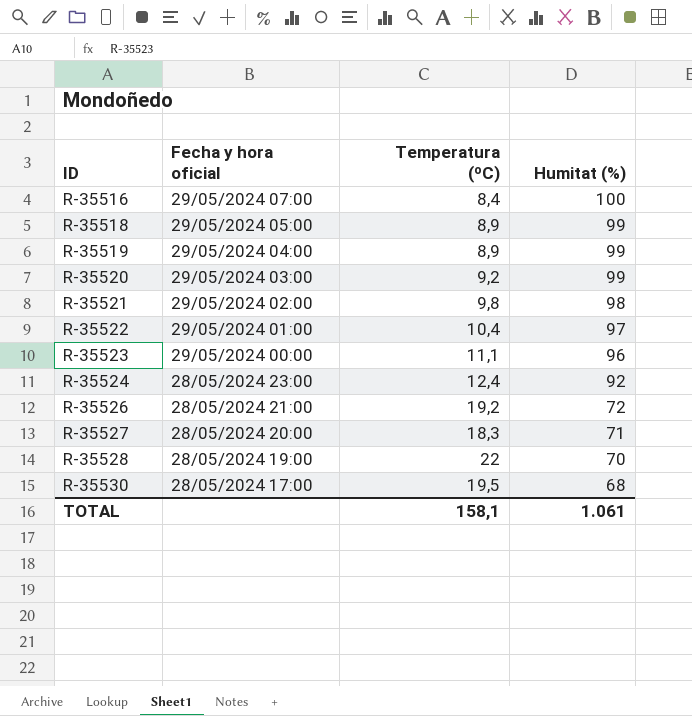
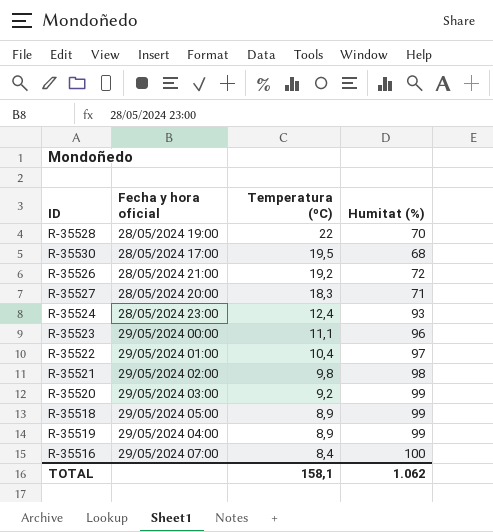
row order: ID ascending -> Temperatura (ºC) descending
R-35524 | Humitat (%): 92 -> 93
TOTAL | Humitat (%): 1.061 -> 1.062

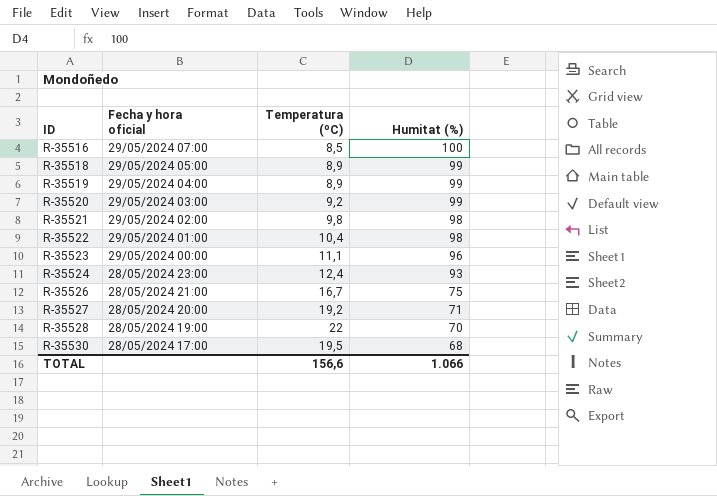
row order: Temperatura (ºC) descending -> ID ascending
R-35516 | Temperatura (ºC): 8,4 -> 8,5
R-35522 | Humitat (%): 97 -> 98
R-35526 | Temperatura (ºC): 19,2 -> 16,7
R-35526 | Humitat (%): 72 -> 75
R-35527 | Temperatura (ºC): 18,3 -> 19,2
TOTAL | Temperatura (ºC): 158,1 -> 156,6
TOTAL | Humitat (%): 1.062 -> 1.066

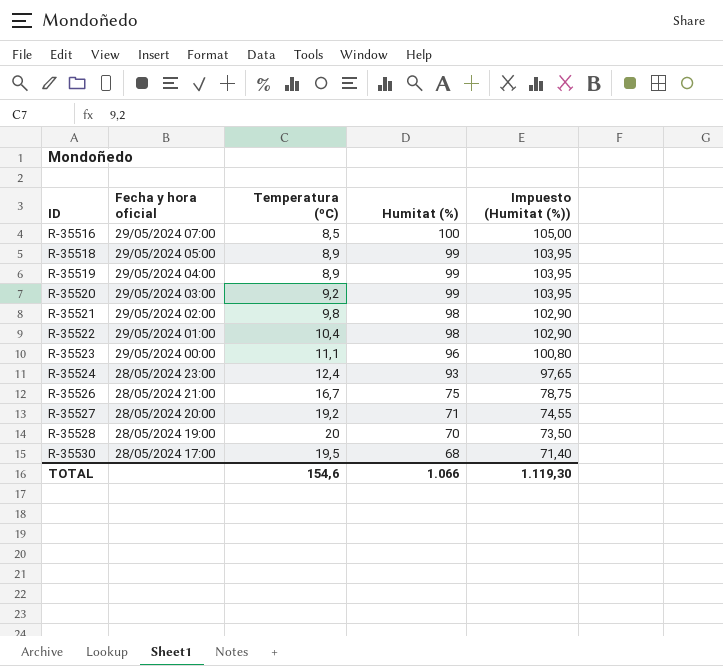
column Impuesto (Humitat (%)) | formula: none -> [Humitat (%)] * 1,05
R-35528 | Temperatura (ºC): 22 -> 20
TOTAL | Temperatura (ºC): 156,6 -> 154,6

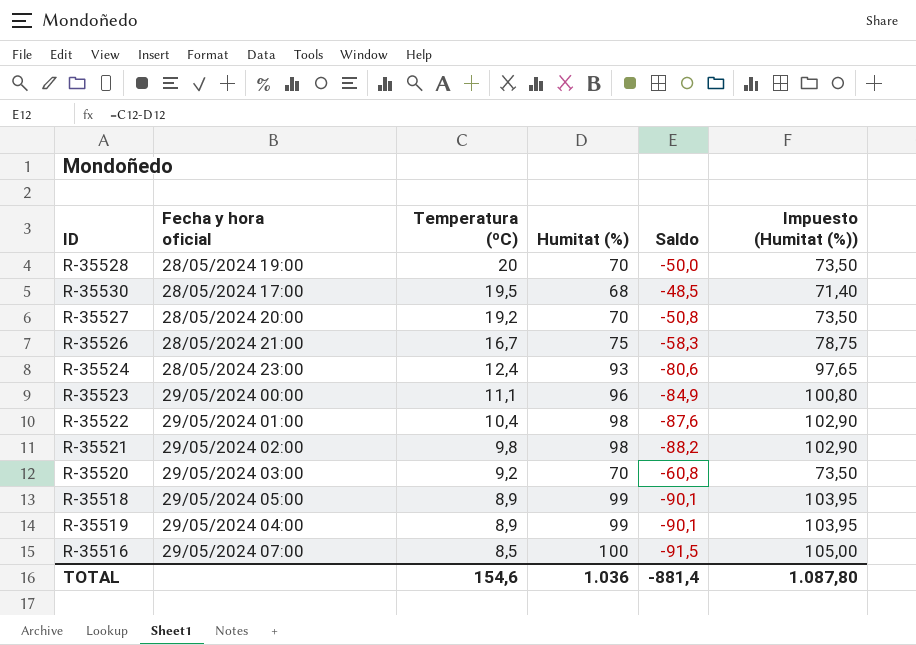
row order: ID ascending -> Temperatura (ºC) descending
column Saldo | formula: none -> [Temperatura (ºC)] - [Humitat (%)]
R-35527 | Humitat (%): 71 -> 70
R-35527 | Impuesto (Humitat (%)): 74,55 -> 73,50
R-35520 | Humitat (%): 99 -> 70
R-35520 | Impuesto (Humitat (%)): 103,95 -> 73,50
TOTAL | Humitat (%): 1.066 -> 1.036
TOTAL | Impuesto (Humitat (%)): 1.119,30 -> 1.087,80

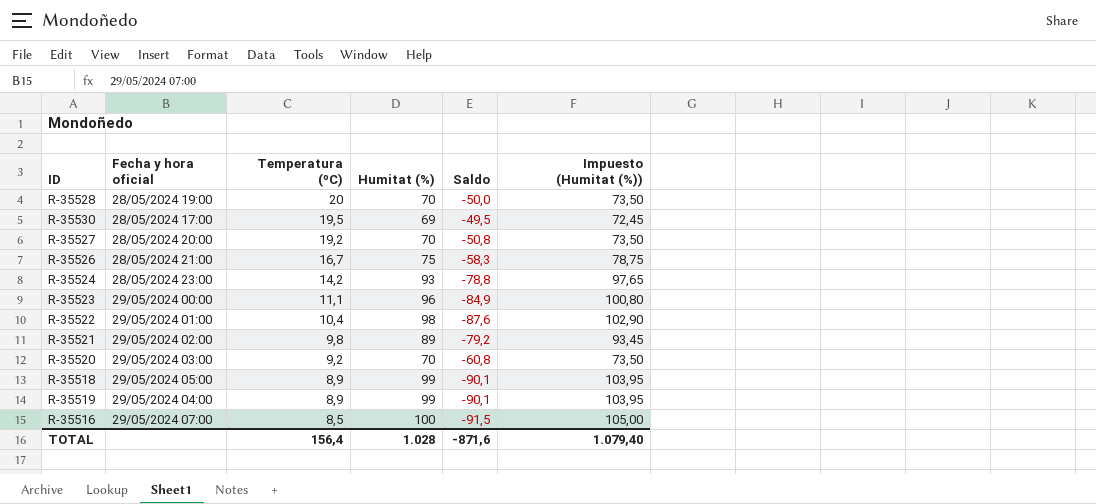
R-35530 | Humitat (%): 68 -> 69
R-35530 | Saldo: -48,5 -> -49,5
R-35530 | Impuesto (Humitat (%)): 71,40 -> 72,45
R-35524 | Temperatura (ºC): 12,4 -> 14,2
R-35524 | Saldo: -80,6 -> -78,8
R-35521 | Humitat (%): 98 -> 89
R-35521 | Saldo: -88,2 -> -79,2
R-35521 | Impuesto (Humitat (%)): 102,90 -> 93,45
TOTAL | Temperatura (ºC): 154,6 -> 156,4
TOTAL | Humitat (%): 1.036 -> 1.028
TOTAL | Saldo: -881,4 -> -871,6
TOTAL | Impuesto (Humitat (%)): 1.087,80 -> 1.079,40

